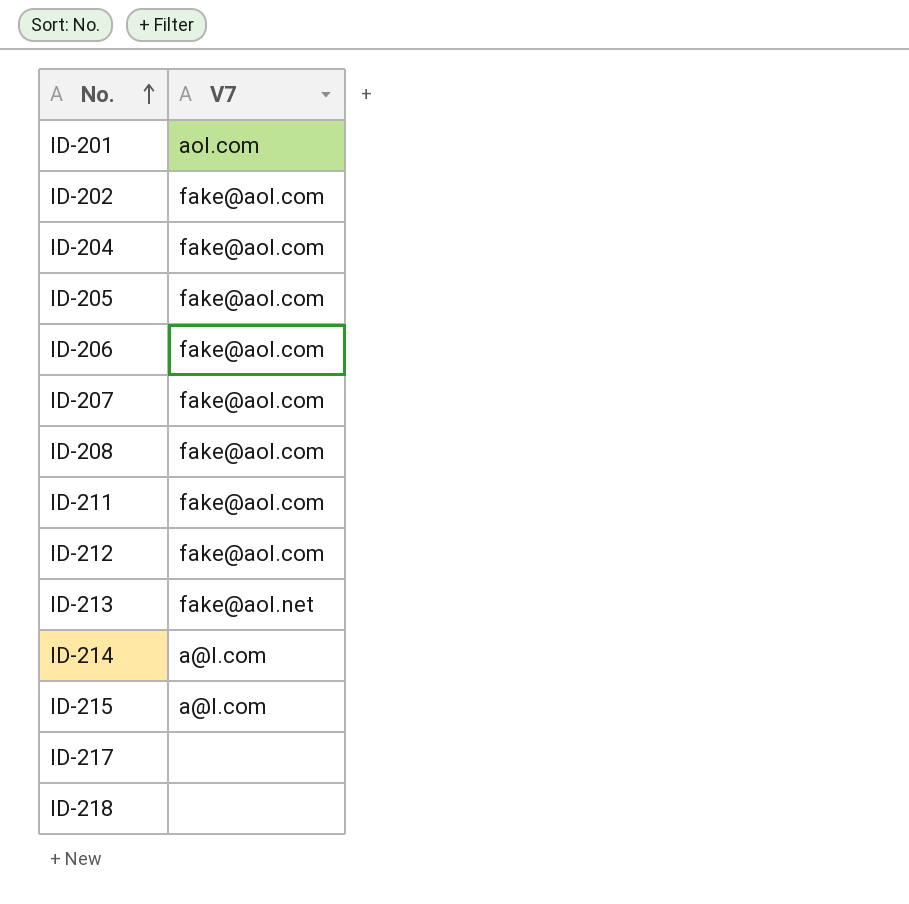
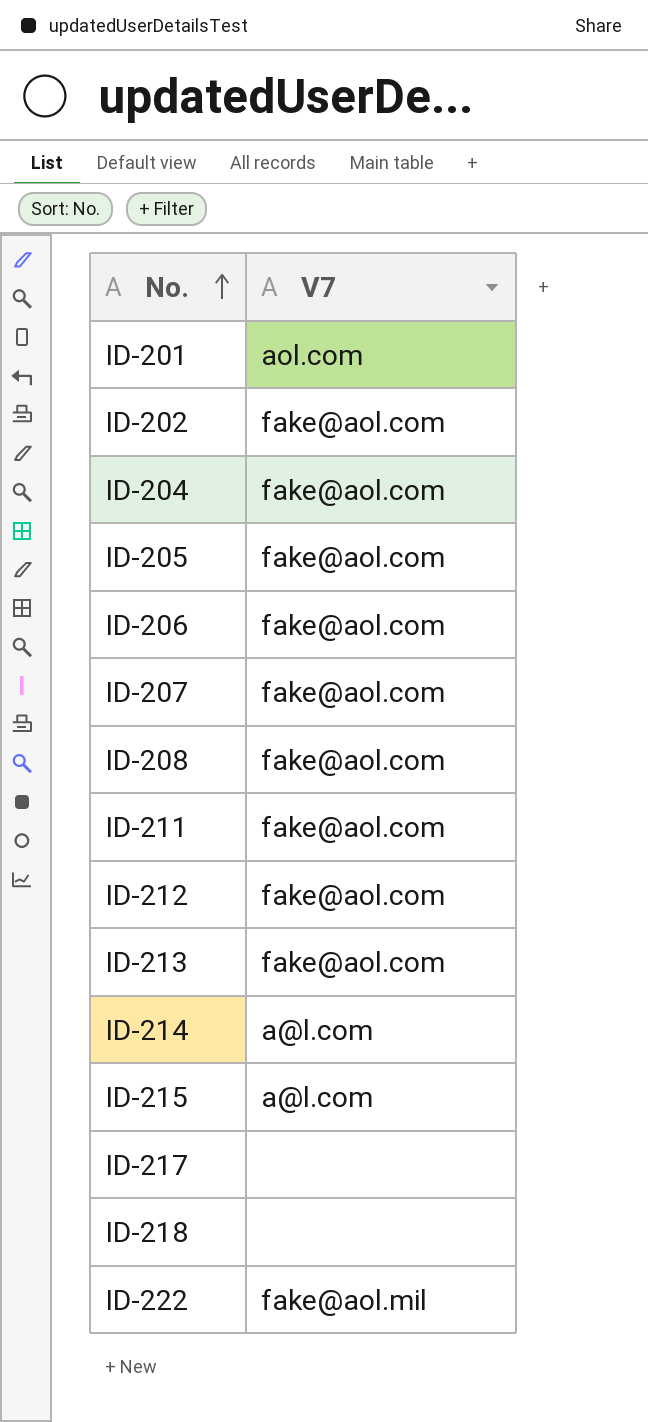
ID-213 | V7: fake@aol.net -> fake@aol.com
row ID-222: none -> fake@aol.mil

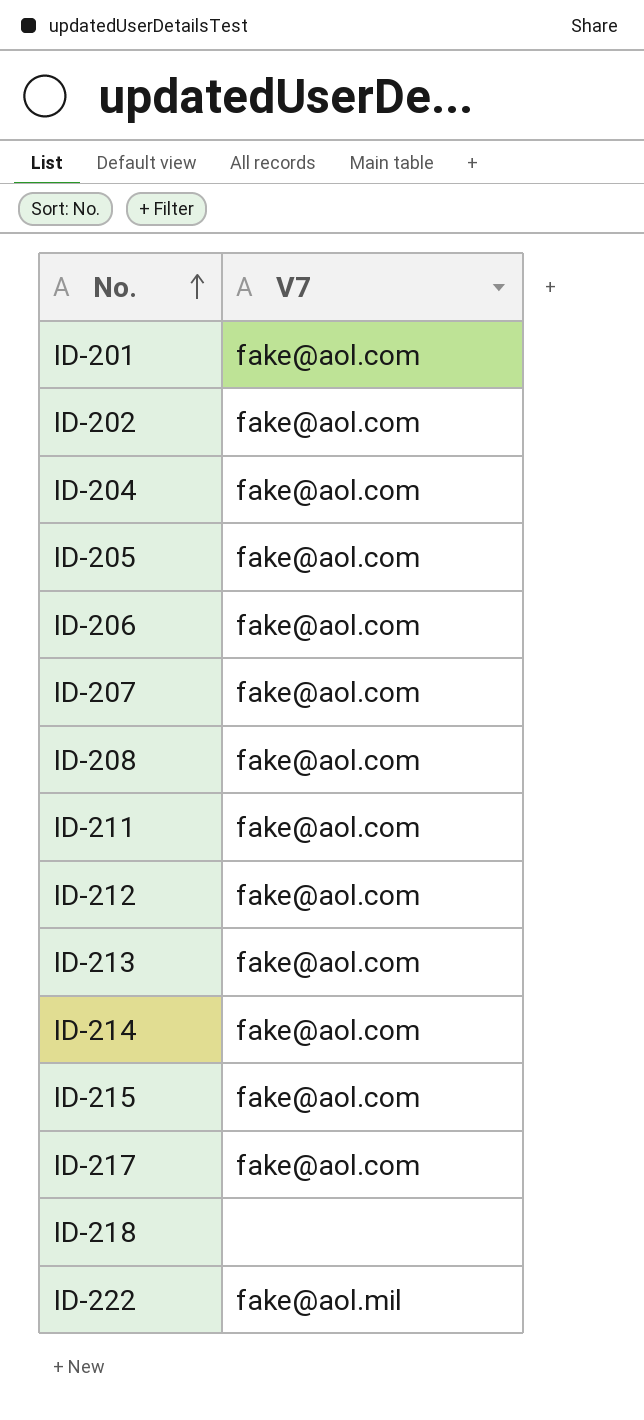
ID-201 | V7: aol.com -> fake@aol.com
ID-214 | V7: a@l.com -> fake@aol.com
ID-215 | V7: a@l.com -> fake@aol.com
ID-217 | V7: none -> fake@aol.com

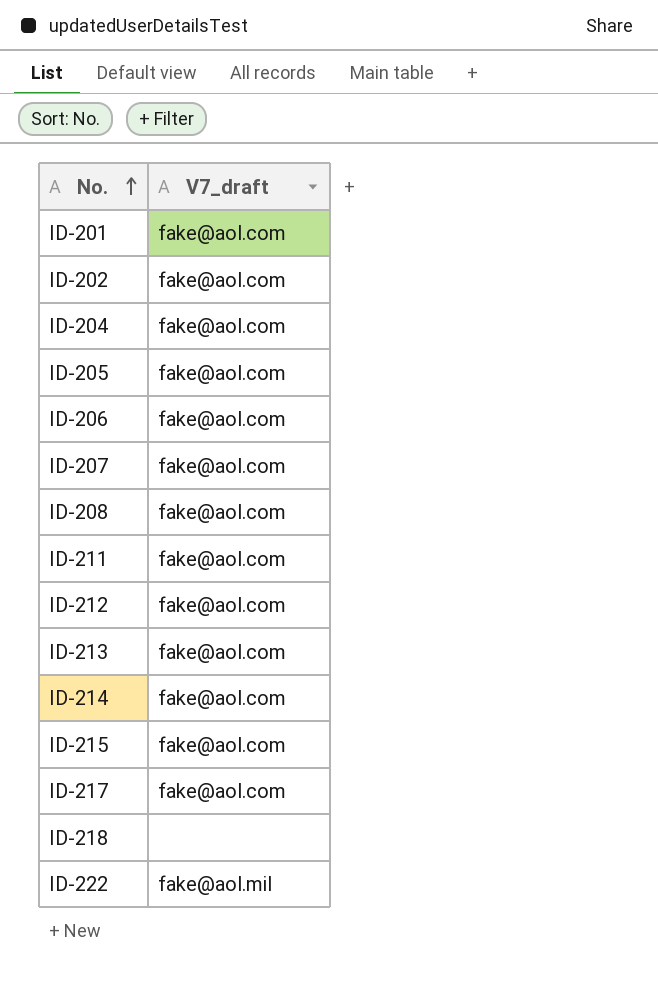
column name: V7 -> V7_draft

